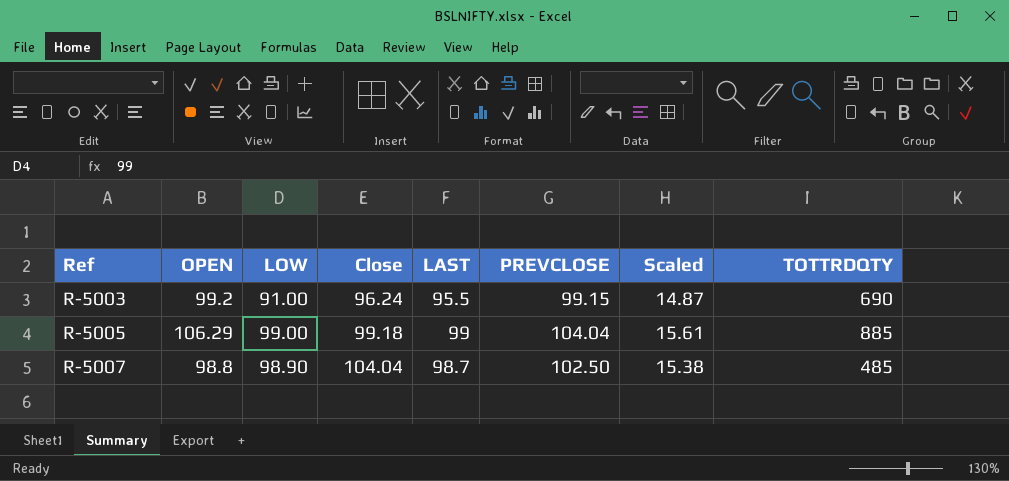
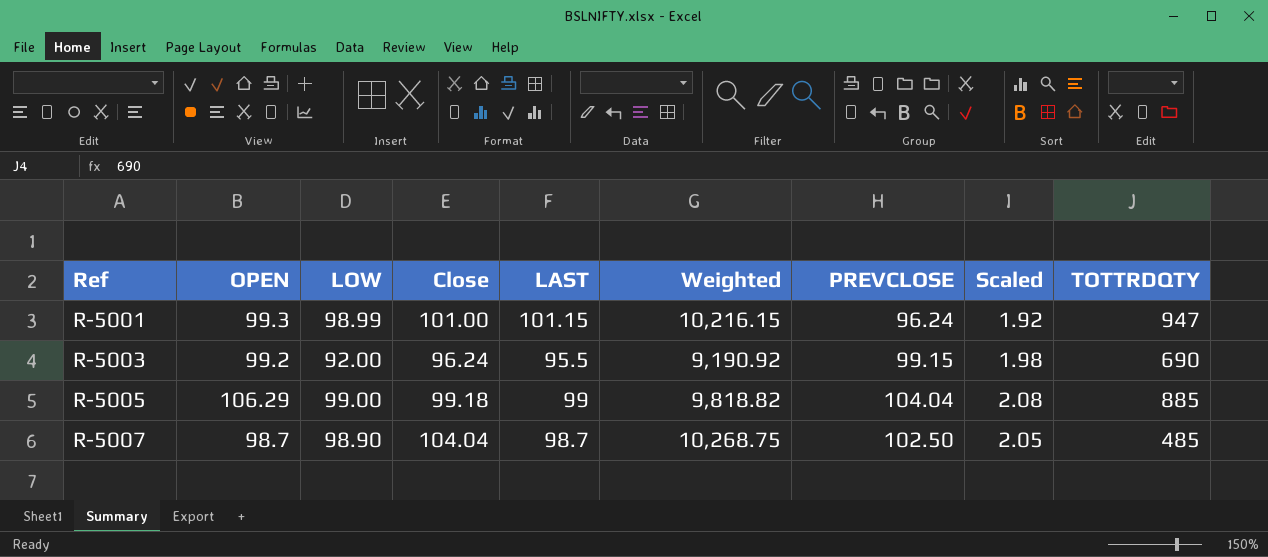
column Weighted | formula: none -> [Close] * [LAST]
column Scaled | formula: [PREVCLOSE] * 0.15 -> [PREVCLOSE] * 0.02
row R-5001: none -> 99.3 | 98.99 | 101.00 | 101.15 | 10,216.15 | 96.24 | 1.92 | 947
R-5003 | LOW: 91.00 -> 92.00
R-5007 | OPEN: 98.8 -> 98.7

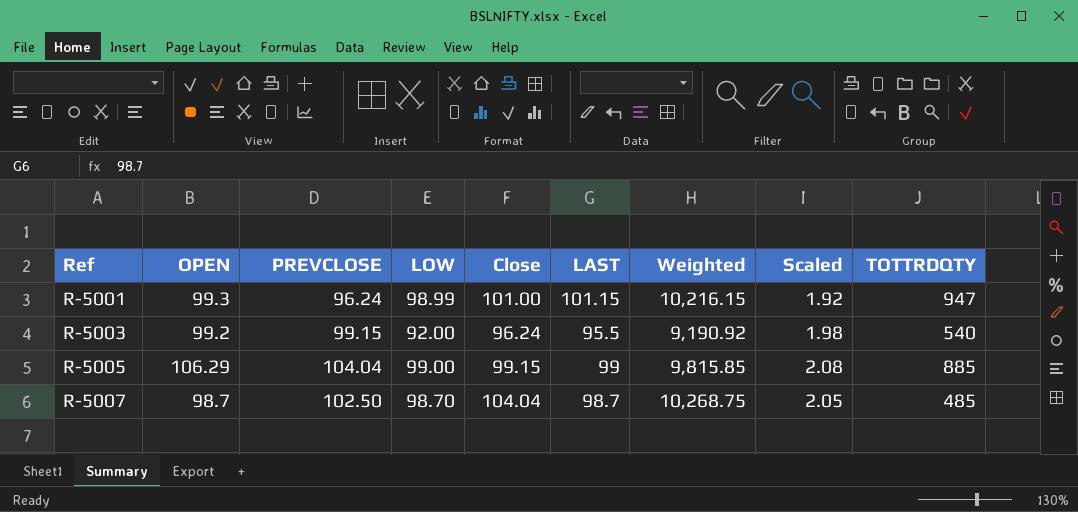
column PREVCLOSE | position: 7 -> 3
R-5003 | TOTTRDQTY: 690 -> 540
R-5005 | Close: 99.18 -> 99.15
R-5005 | Weighted: 9,818.82 -> 9,815.85
R-5007 | LOW: 98.90 -> 98.70

